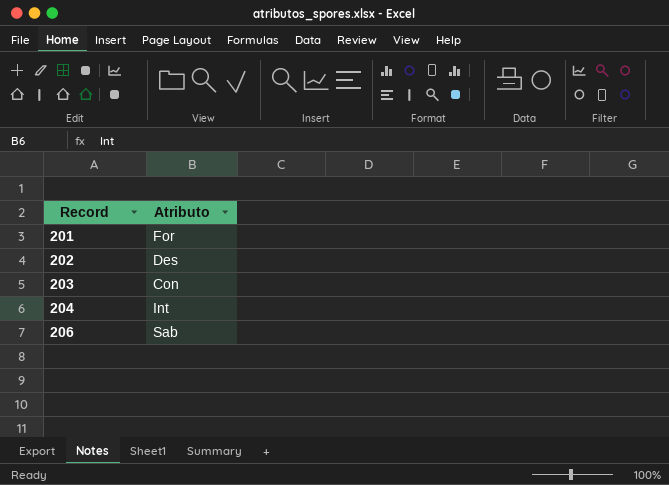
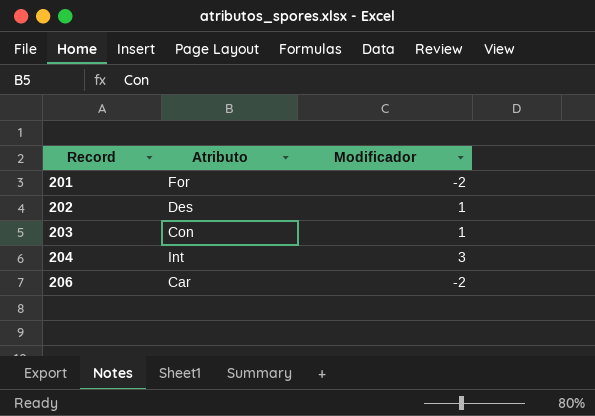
column Modificador | position: none -> 3
206 | Atributo: Sab -> Car

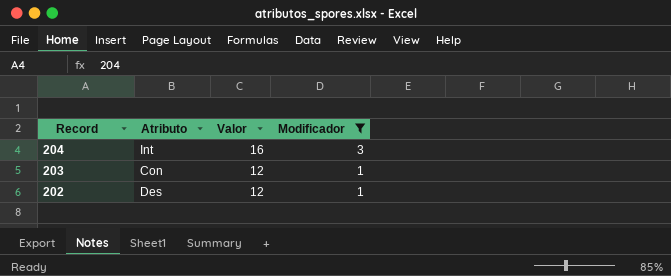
filter: none -> Modificador != -2
row order: Record ascending -> Record descending
column Valor | position: none -> 3

